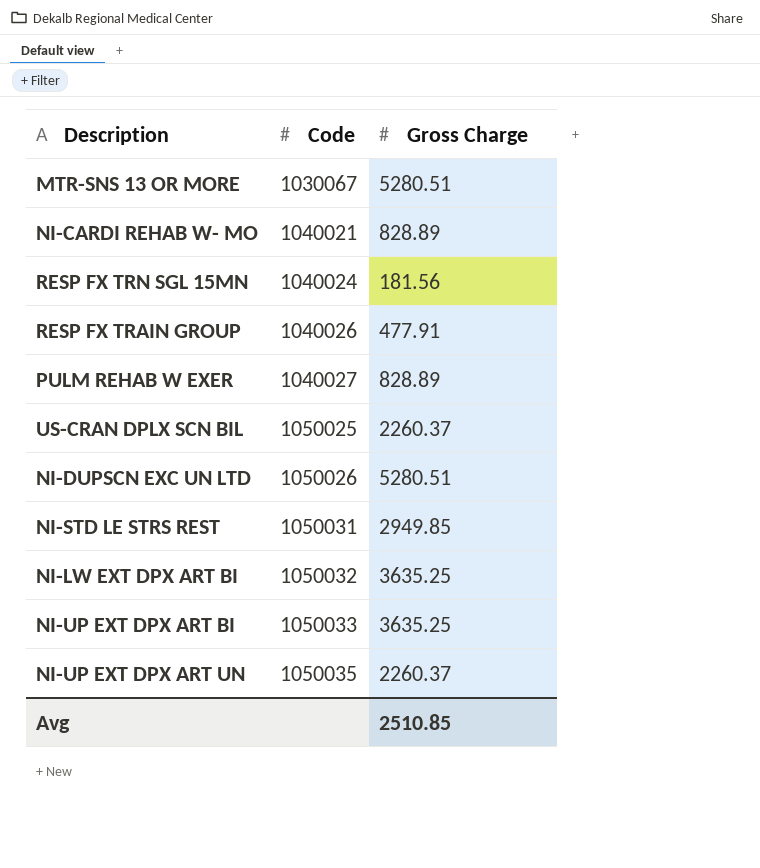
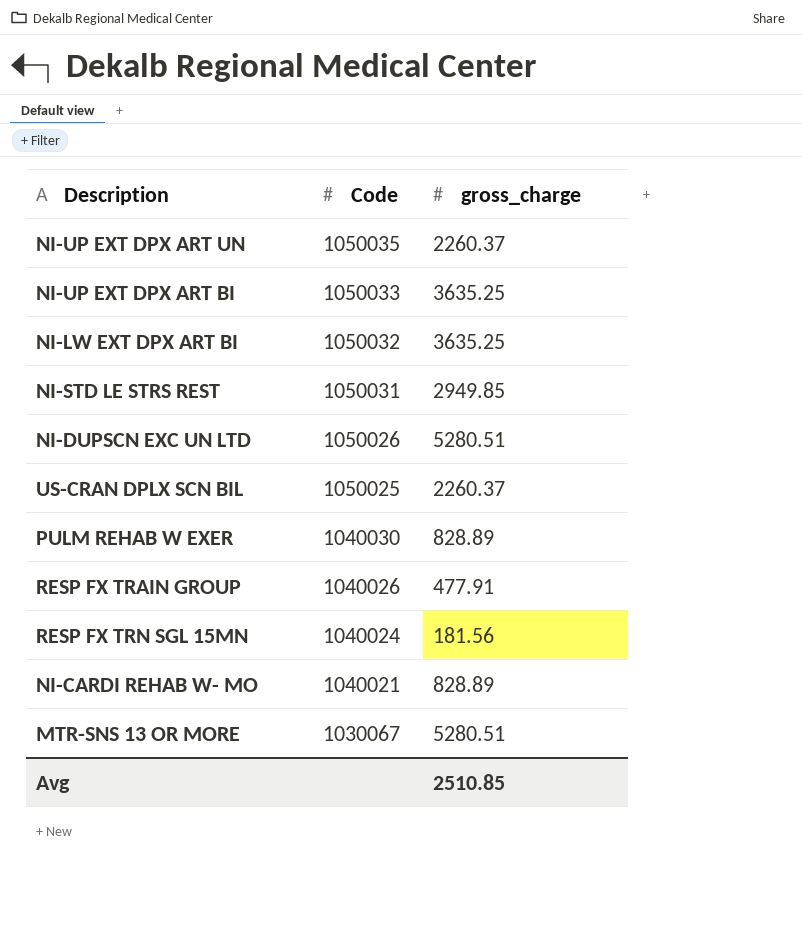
row order: Code ascending -> Code descending
column name: Gross Charge -> gross_charge
PULM REHAB W EXER | Code: 1040027 -> 1040030

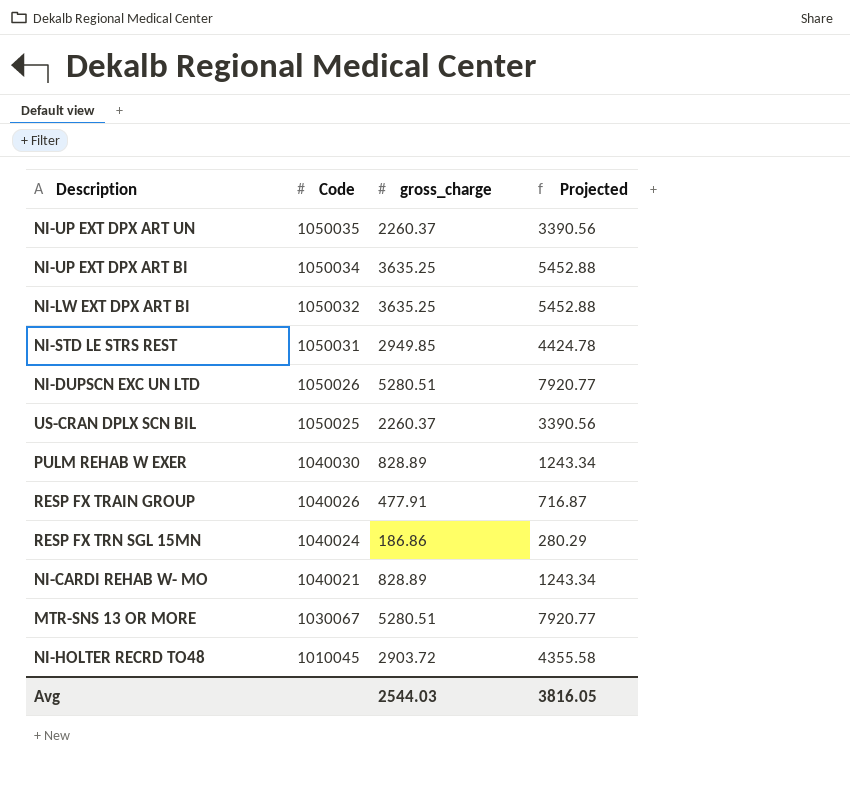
column Projected | formula: none -> [gross_charge] * 1.5
NI-UP EXT DPX ART BI | Code: 1050033 -> 1050034
RESP FX TRN SGL 15MN | gross_charge: 181.56 -> 186.86
row NI-HOLTER RECRD TO48: none -> 1010045 | 2903.72 | 4355.58
Avg | gross_charge: 2510.85 -> 2544.03

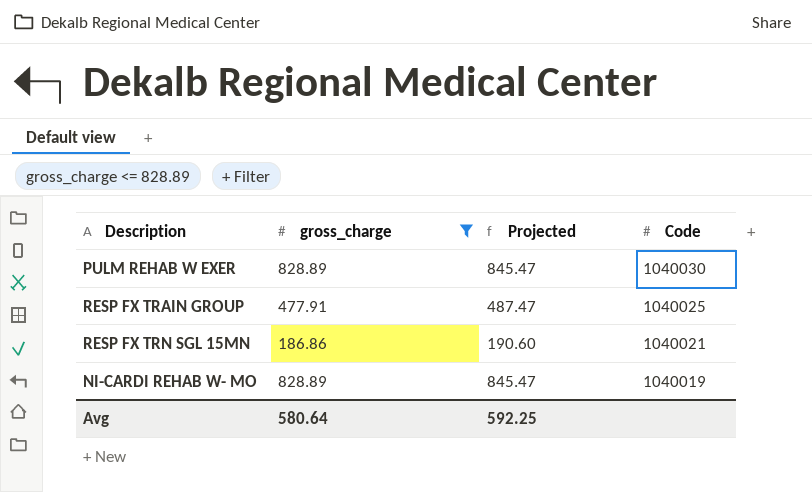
filter: none -> gross_charge <= 828.89
column Projected | formula: [gross_charge] * 1.5 -> [gross_charge] * 1.02
column Code | position: 2 -> 4
RESP FX TRAIN GROUP | Code: 1040026 -> 1040025
RESP FX TRN SGL 15MN | Code: 1040024 -> 1040021
NI-CARDI REHAB W- MO | Code: 1040021 -> 1040019
Avg | gross_charge: 2544.03 -> 580.64
Avg | Projected: 3816.05 -> 592.25

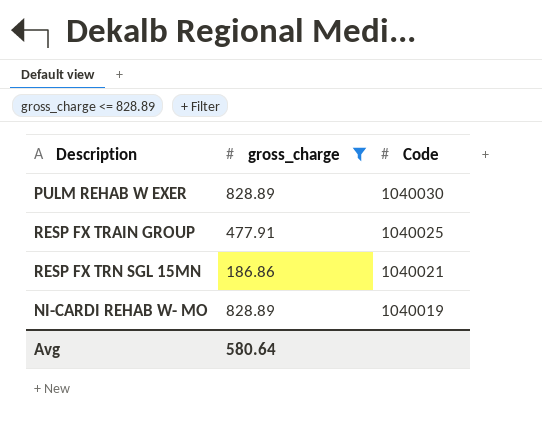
column Projected | formula: [gross_charge] * 1.02 -> none

